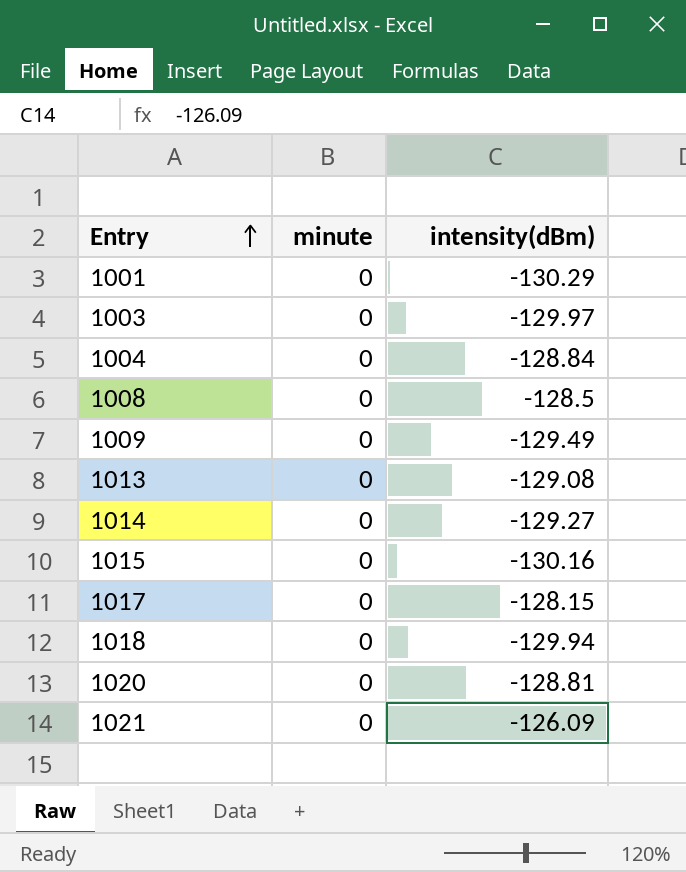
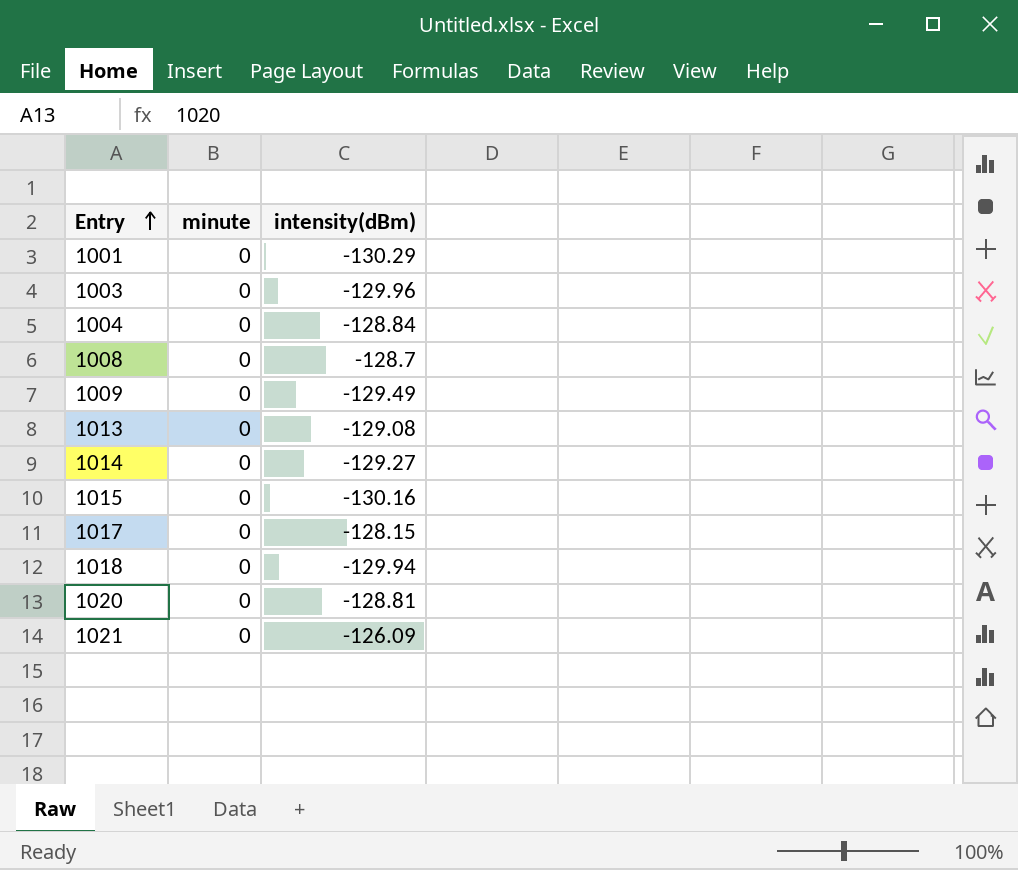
1003 | intensity(dBm): -129.97 -> -129.96
1008 | intensity(dBm): -128.5 -> -128.7

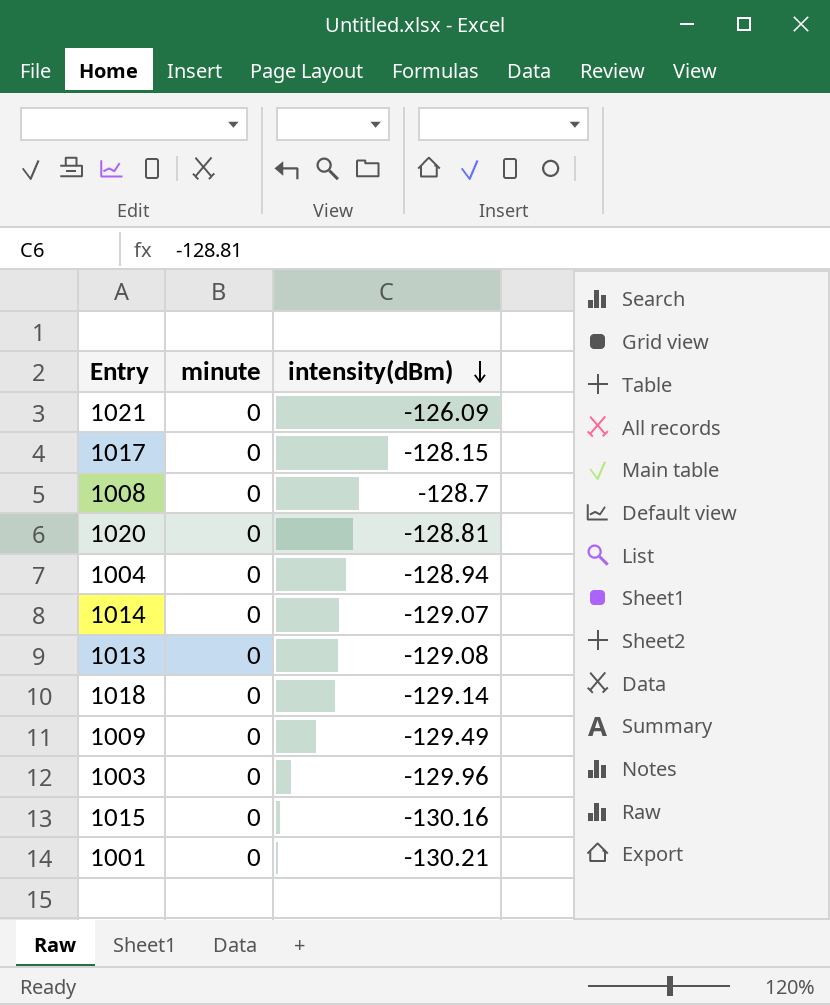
row order: Entry ascending -> intensity(dBm) descending
1004 | intensity(dBm): -128.84 -> -128.94
1014 | intensity(dBm): -129.27 -> -129.07
1018 | intensity(dBm): -129.94 -> -129.14
1001 | intensity(dBm): -130.29 -> -130.21

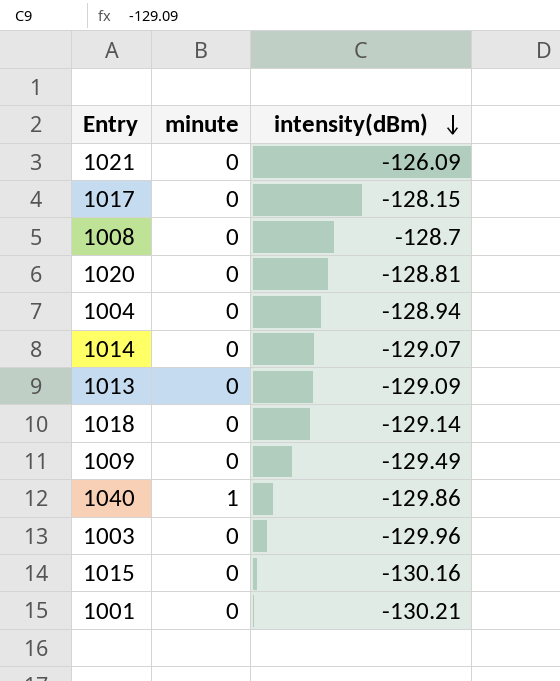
1013 | intensity(dBm): -129.08 -> -129.09
row 1040: none -> 1 | -129.86

